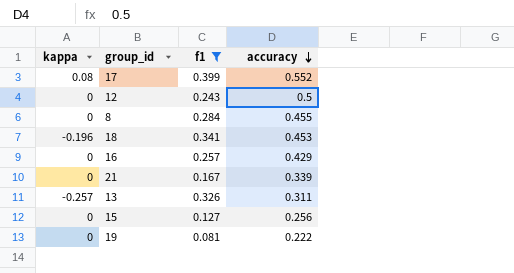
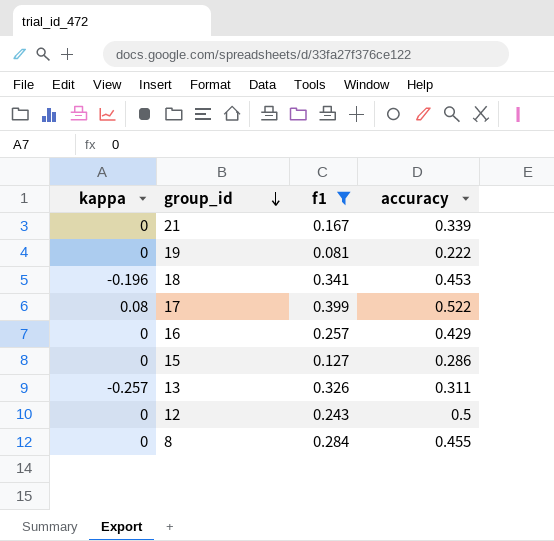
row order: accuracy descending -> group_id descending
17 | accuracy: 0.552 -> 0.522
15 | accuracy: 0.256 -> 0.286

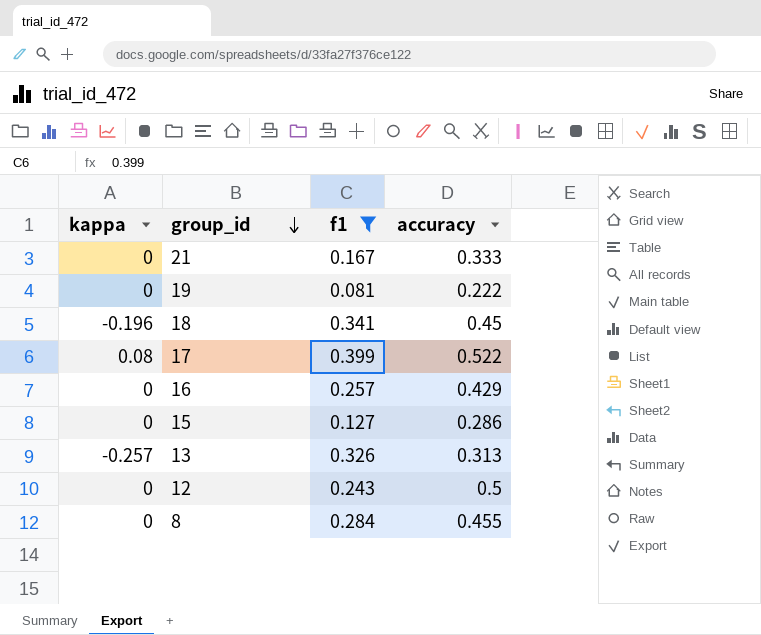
21 | accuracy: 0.339 -> 0.333
18 | accuracy: 0.453 -> 0.45
13 | accuracy: 0.311 -> 0.313

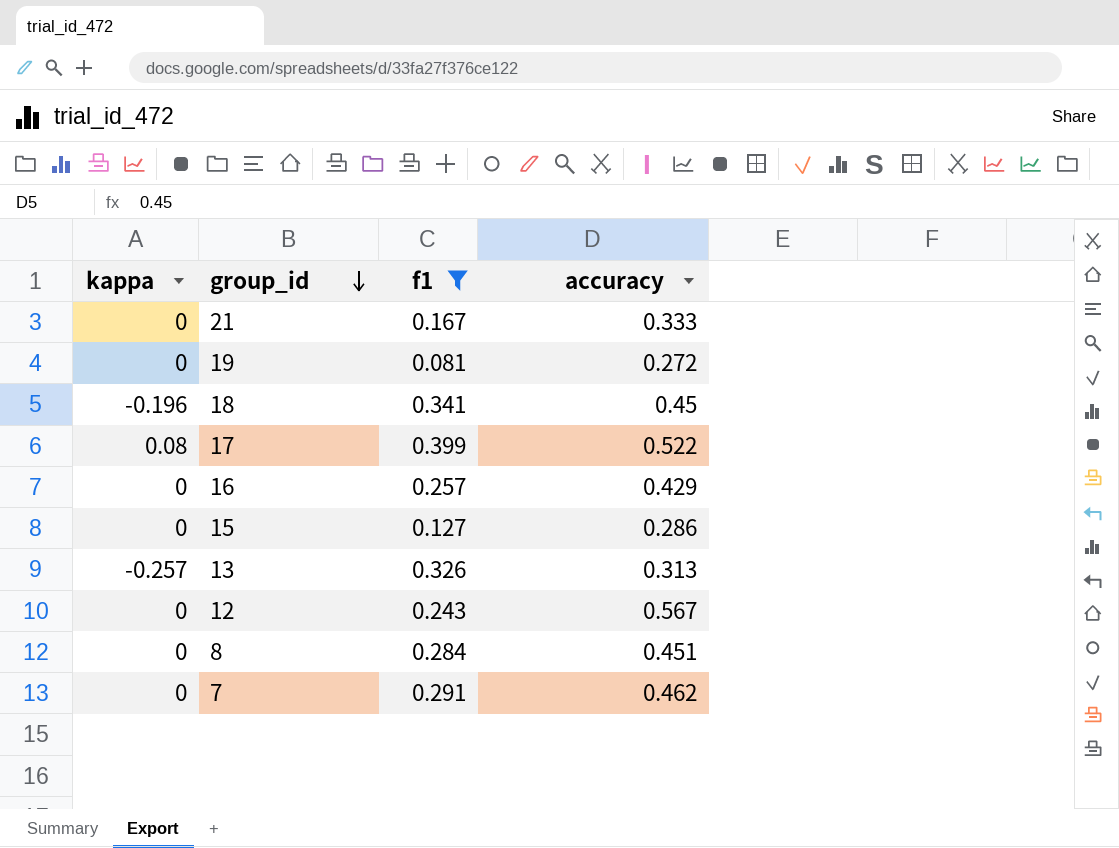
19 | accuracy: 0.222 -> 0.272
12 | accuracy: 0.5 -> 0.567
8 | accuracy: 0.455 -> 0.451
row 7: none -> 0 | 0.291 | 0.462

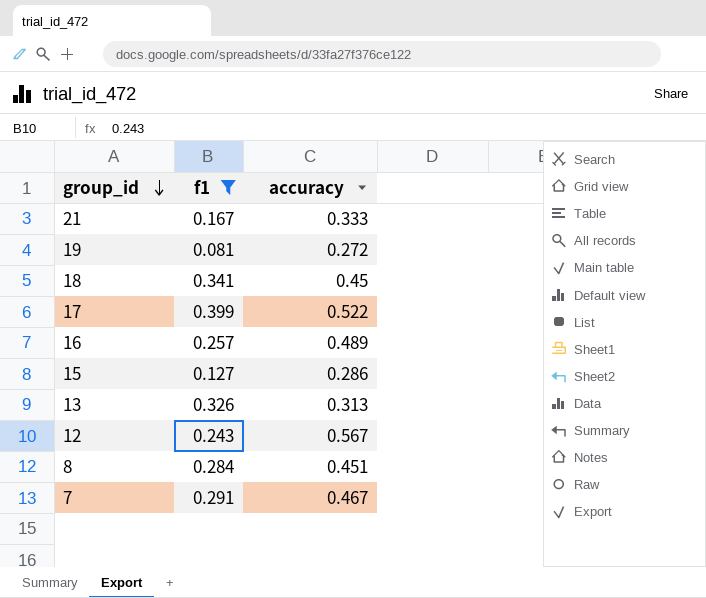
column kappa | position: 1 -> none
16 | accuracy: 0.429 -> 0.489
7 | accuracy: 0.462 -> 0.467

